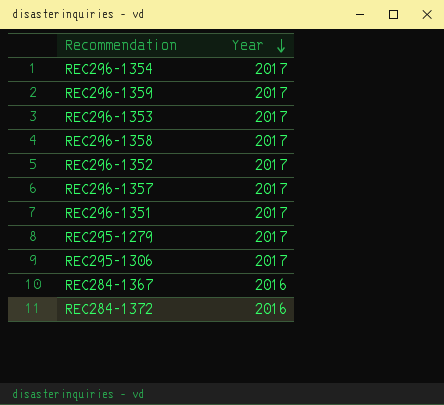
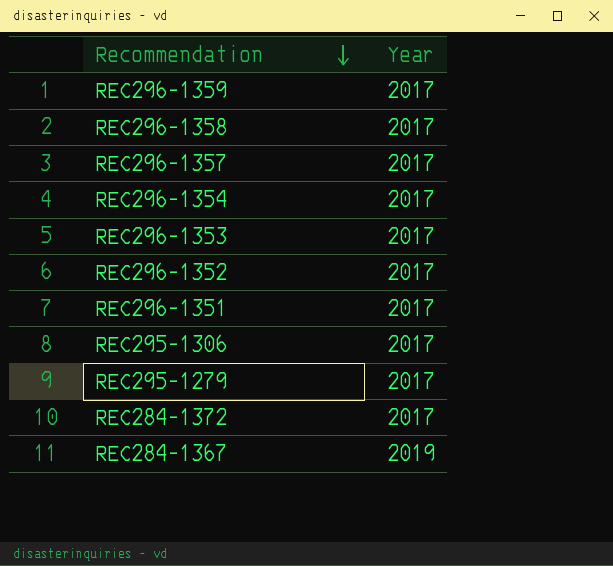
row order: Year descending -> Recommendation descending
REC284-1372 | Year: 2016 -> 2017
REC284-1367 | Year: 2016 -> 2019

